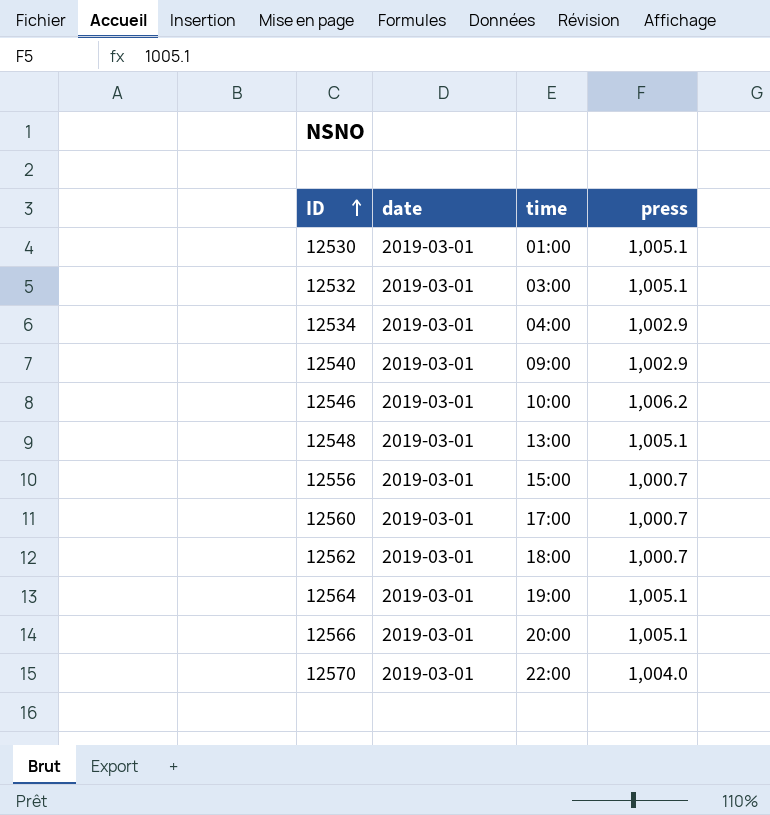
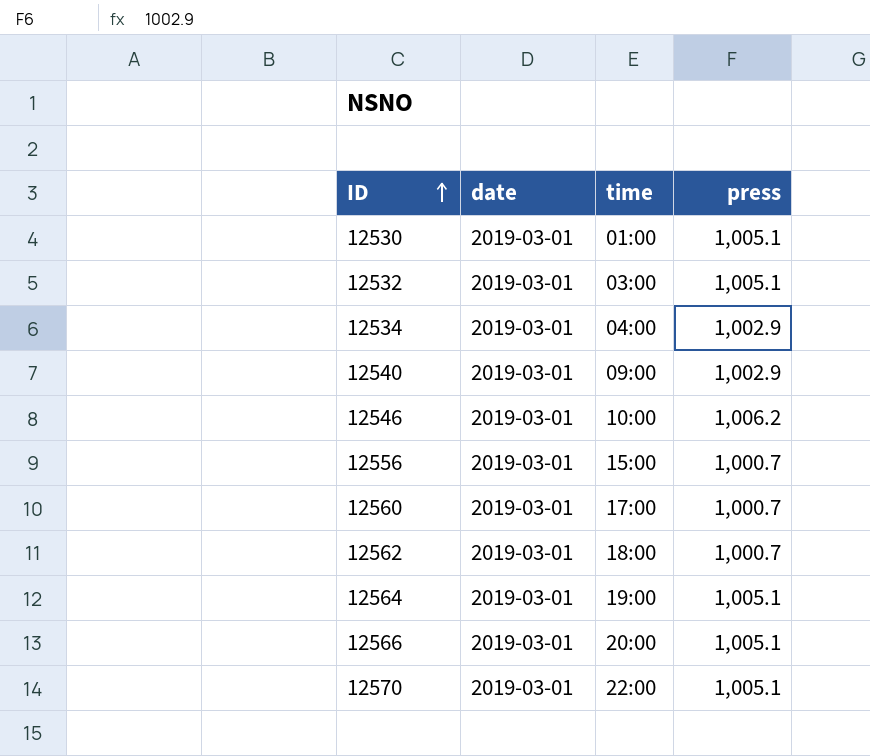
row 12548: 2019-03-01 | 13:00 | 1,005.1 -> none
12570 | press: 1,004.0 -> 1,005.1

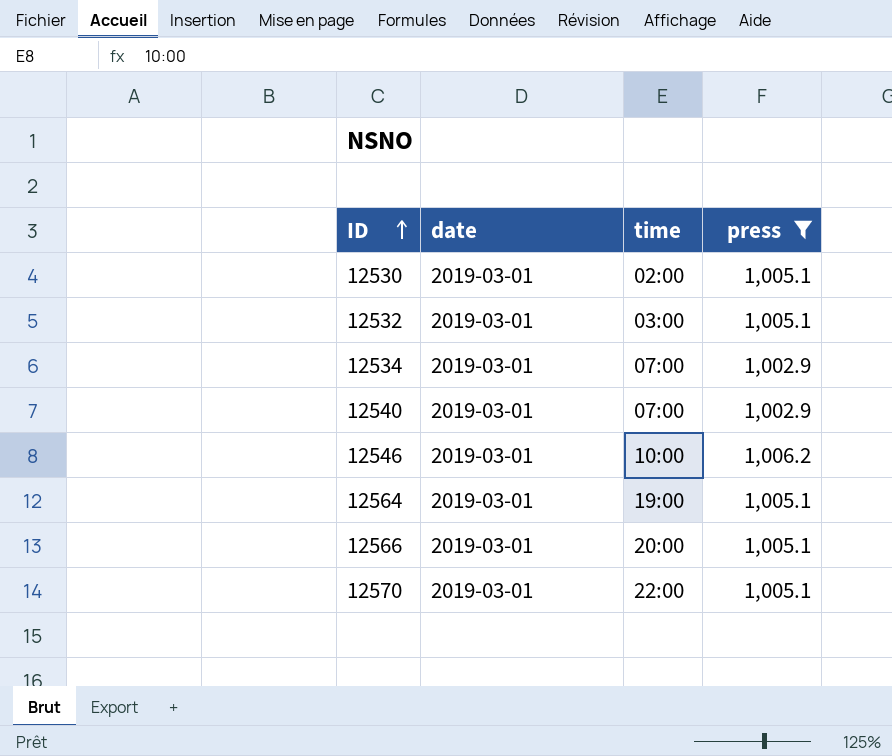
filter: none -> press != 1,000.7
12530 | time: 01:00 -> 02:00
12534 | time: 04:00 -> 07:00
12540 | time: 09:00 -> 07:00

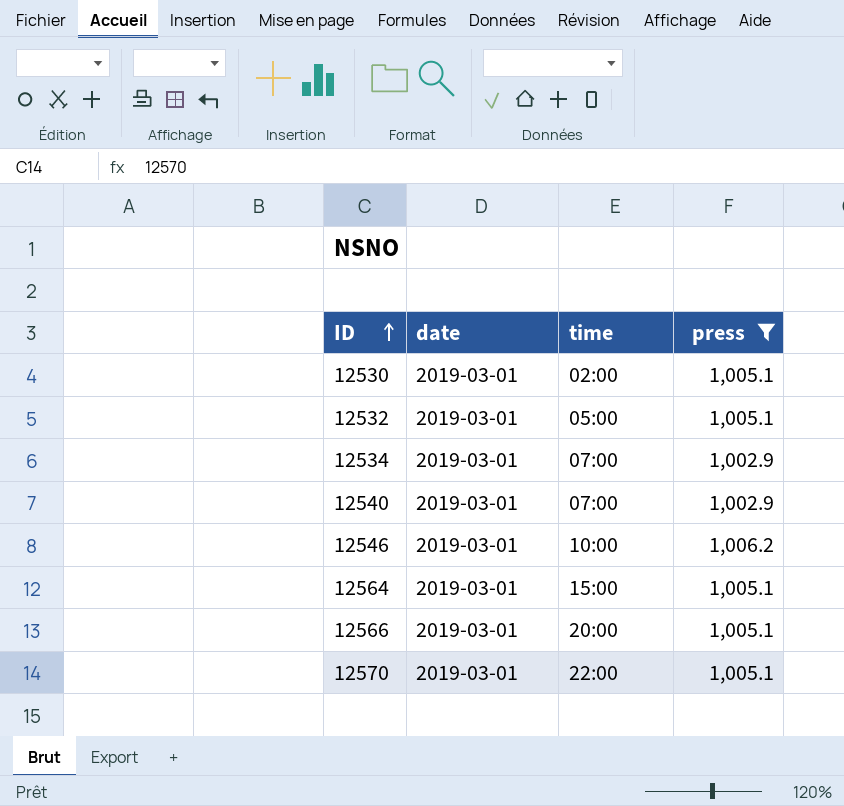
12532 | time: 03:00 -> 05:00
12564 | time: 19:00 -> 15:00

